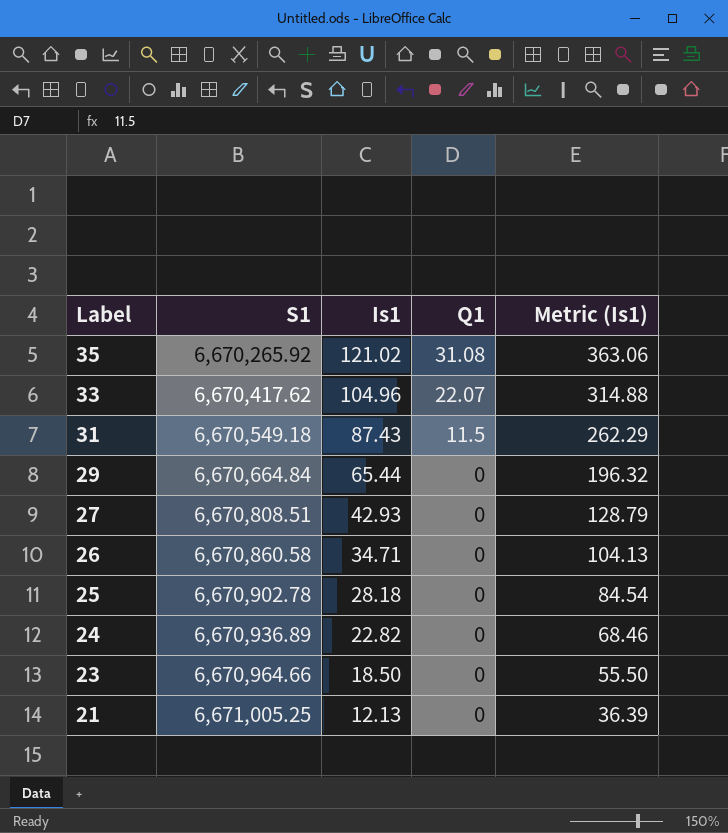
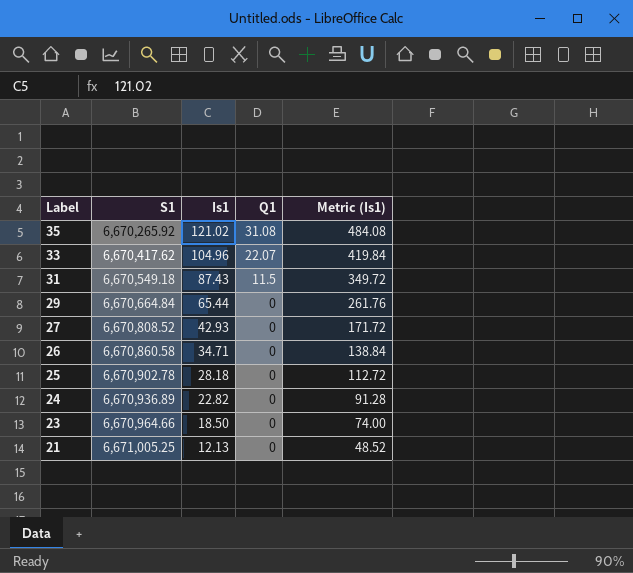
column Metric (Is1) | formula: [Is1] * 3 -> [Is1] * 4
27 | S1: 6,670,808.51 -> 6,670,808.52

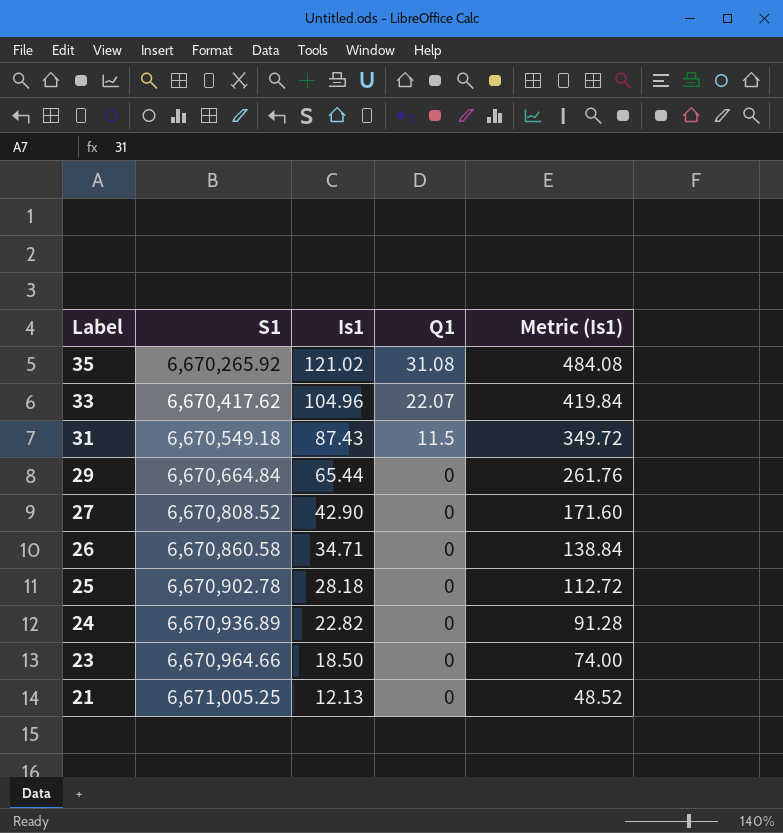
27 | Is1: 42.93 -> 42.90
27 | Metric (Is1): 171.72 -> 171.60

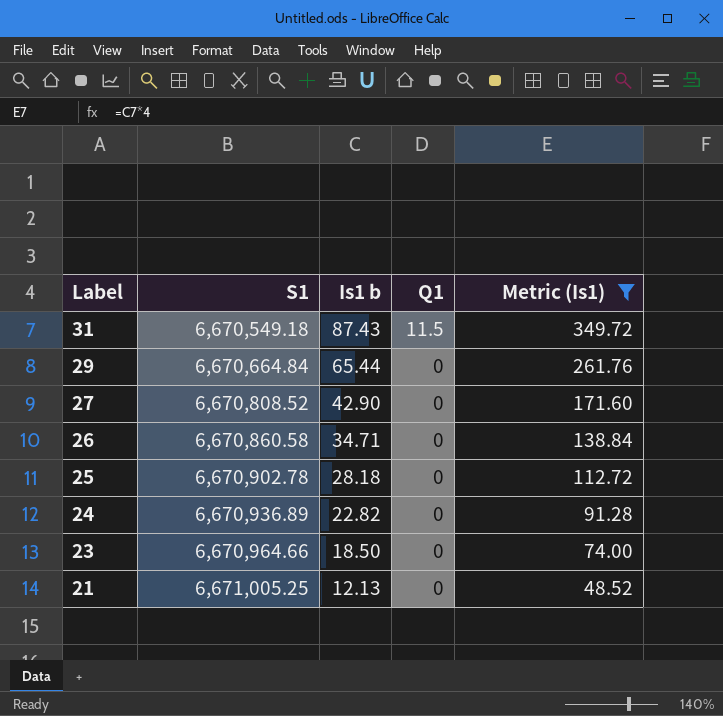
filter: none -> Metric (Is1) <= 349.72
column name: Is1 -> Is1 b

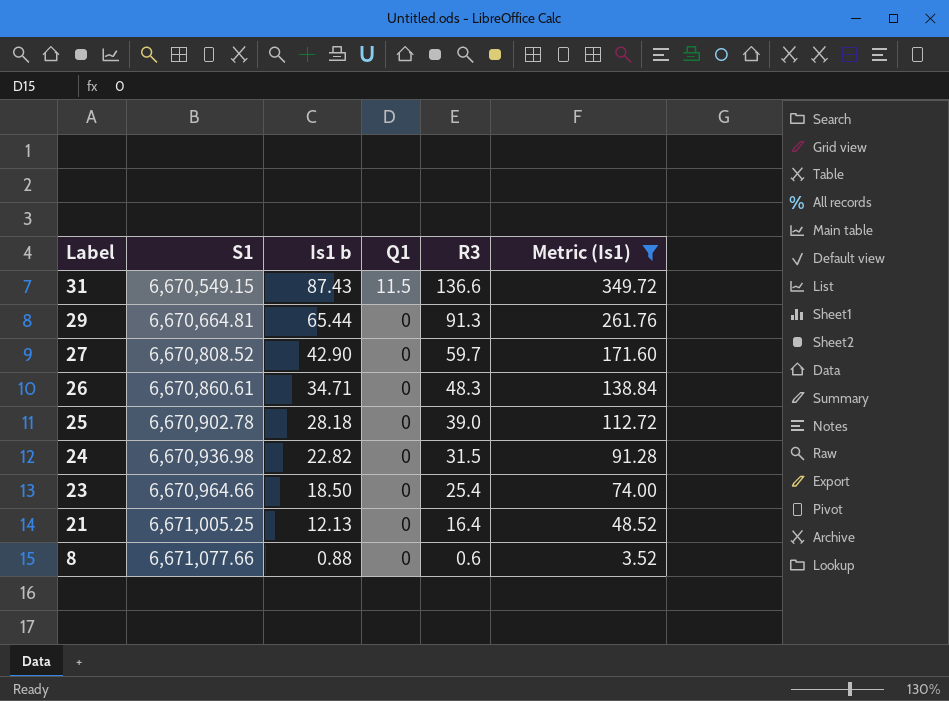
column R3 | position: none -> 5
31 | S1: 6,670,549.18 -> 6,670,549.15
29 | S1: 6,670,664.84 -> 6,670,664.81
26 | S1: 6,670,860.58 -> 6,670,860.61
24 | S1: 6,670,936.89 -> 6,670,936.98
row 8: none -> 6,671,077.66 | 0.88 | 0 | 0.6 | 3.52

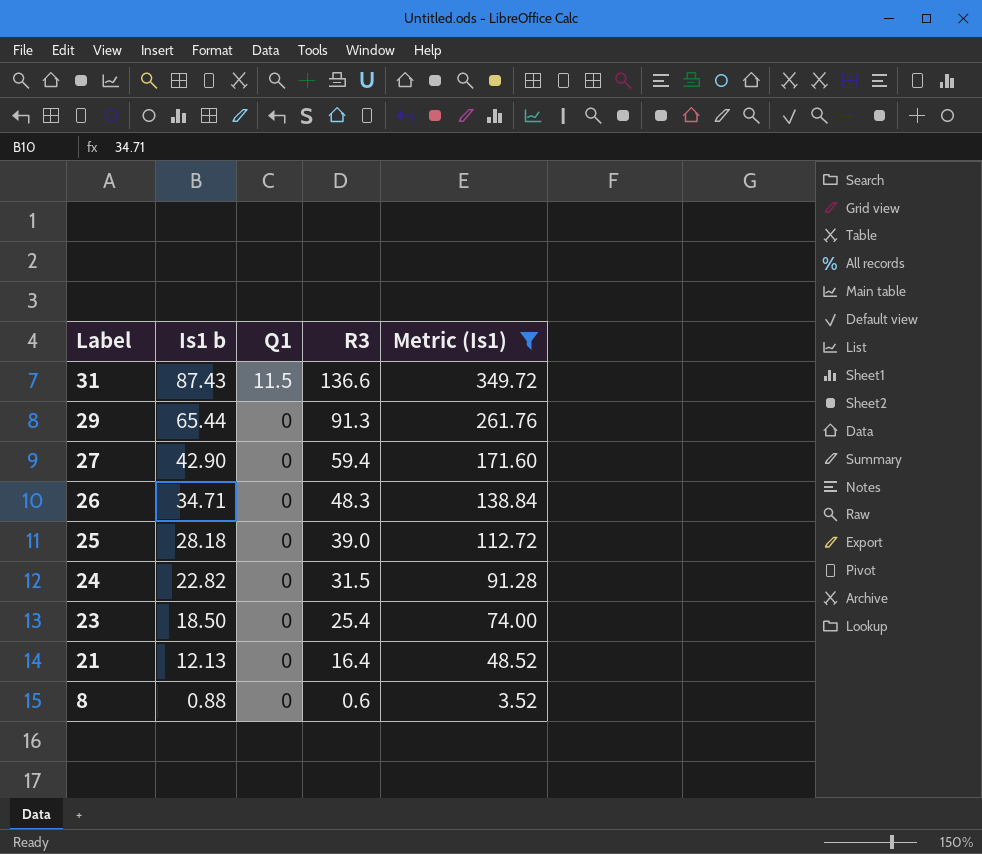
column S1 | position: 2 -> none
27 | R3: 59.7 -> 59.4

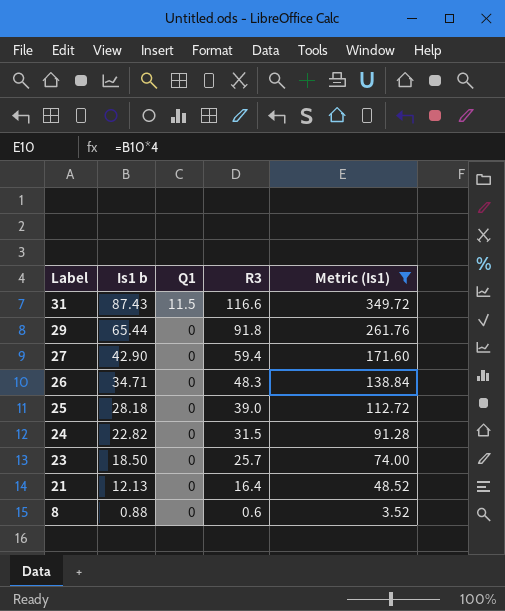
31 | R3: 136.6 -> 116.6
29 | R3: 91.3 -> 91.8
23 | R3: 25.4 -> 25.7

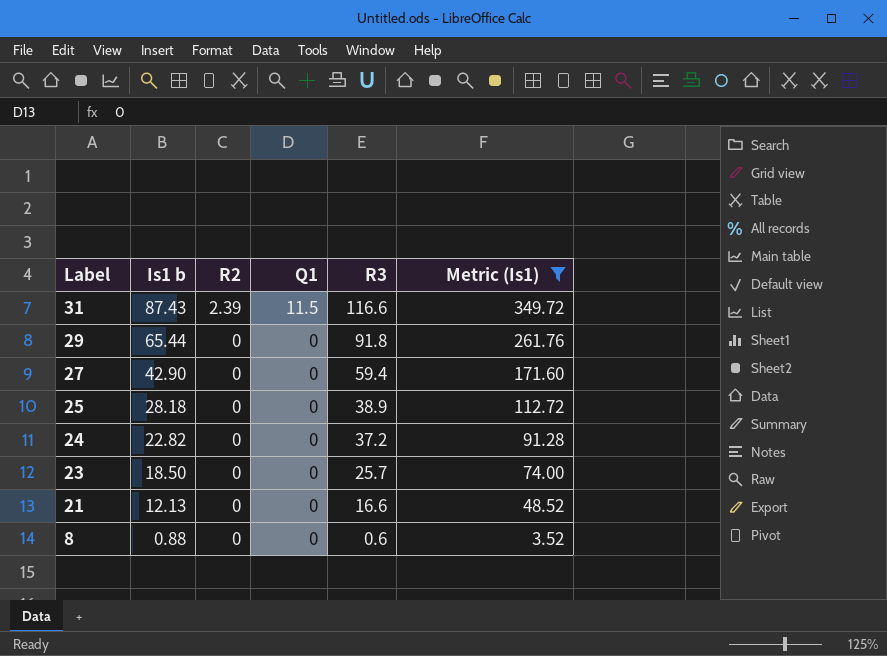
column R2 | position: none -> 3
row 26: 34.71 | 0 | 48.3 | 138.84 -> none
25 | R3: 39.0 -> 38.9
24 | R3: 31.5 -> 37.2
21 | R3: 16.4 -> 16.6

